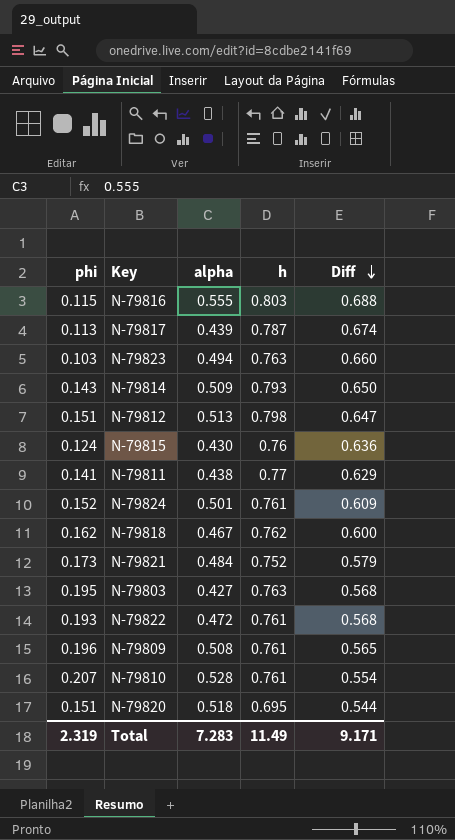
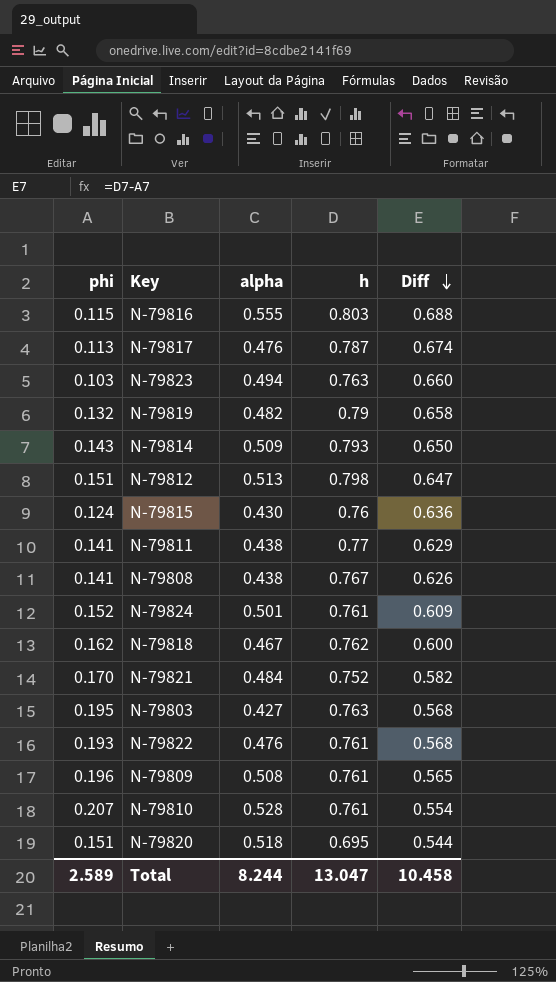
N-79817 | alpha: 0.439 -> 0.476
row N-79819: none -> 0.132 | 0.482 | 0.79 | 0.658
row N-79808: none -> 0.141 | 0.438 | 0.767 | 0.626
N-79821 | phi: 0.173 -> 0.170
N-79821 | Diff: 0.579 -> 0.582
N-79822 | alpha: 0.472 -> 0.476
Total | phi: 2.319 -> 2.589
Total | alpha: 7.283 -> 8.244
Total | h: 11.49 -> 13.047
Total | Diff: 9.171 -> 10.458

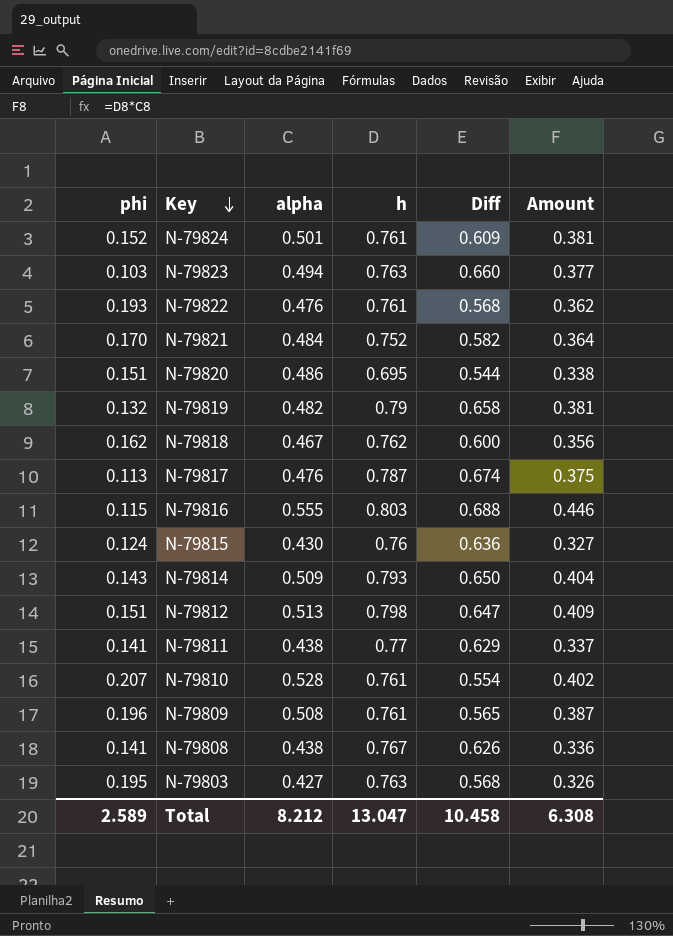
row order: Diff descending -> Key descending
column Amount | formula: none -> [alpha] * [h]
N-79820 | alpha: 0.518 -> 0.486
Total | alpha: 8.244 -> 8.212

